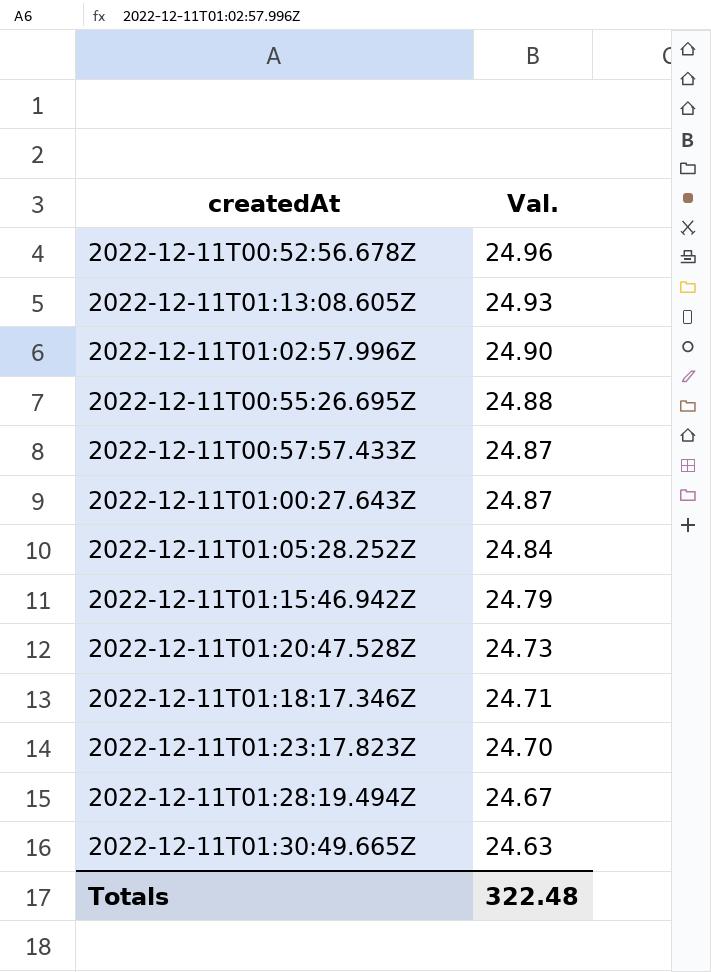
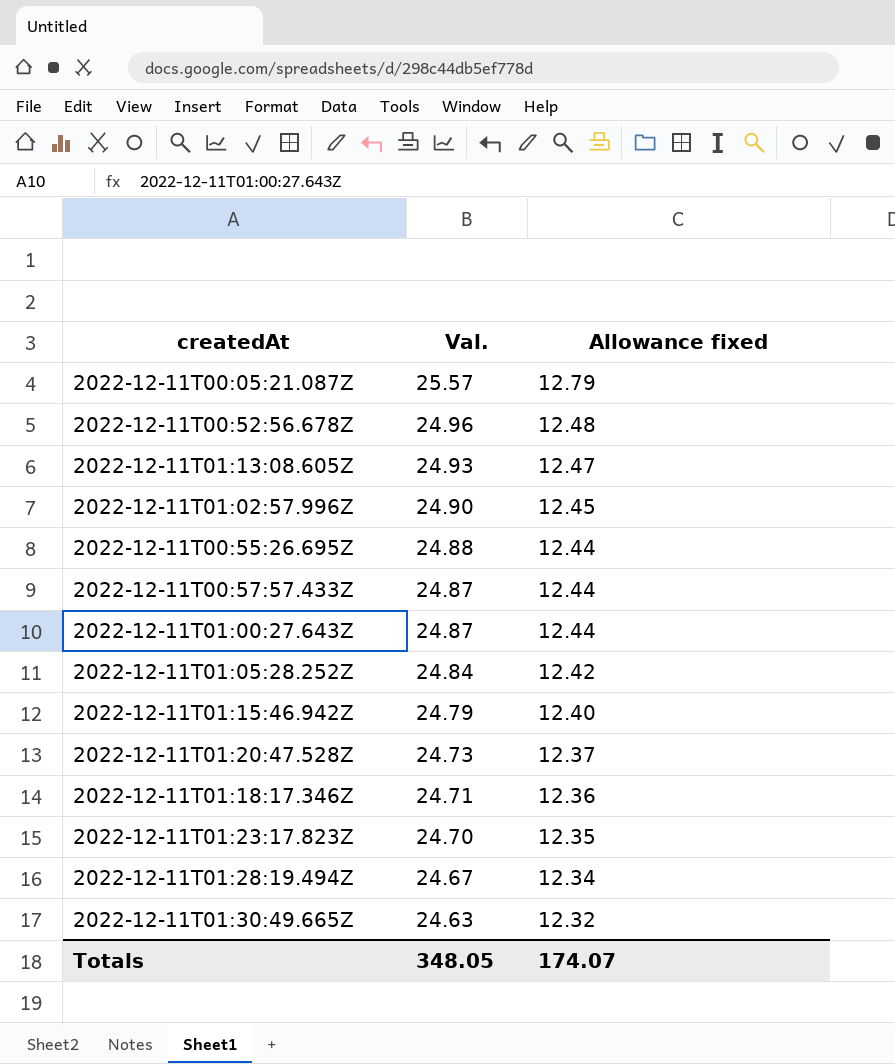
column Allowance fixed | formula: none -> [Val.] * 0.5
row 2022-12-11T00:05:21.087Z: none -> 25.57 | 12.79
Totals | Val.: 322.48 -> 348.05

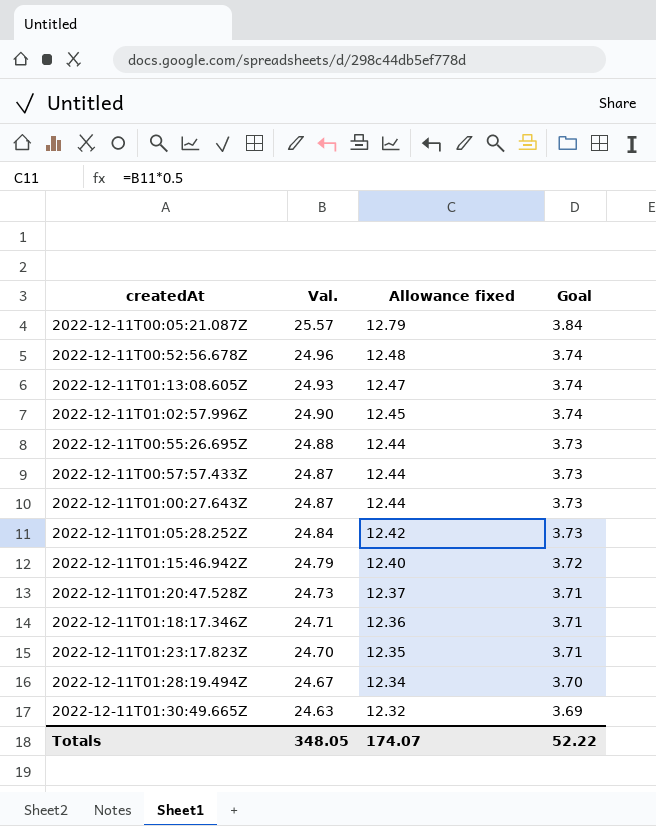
column Goal | formula: none -> [Val.] * 0.15

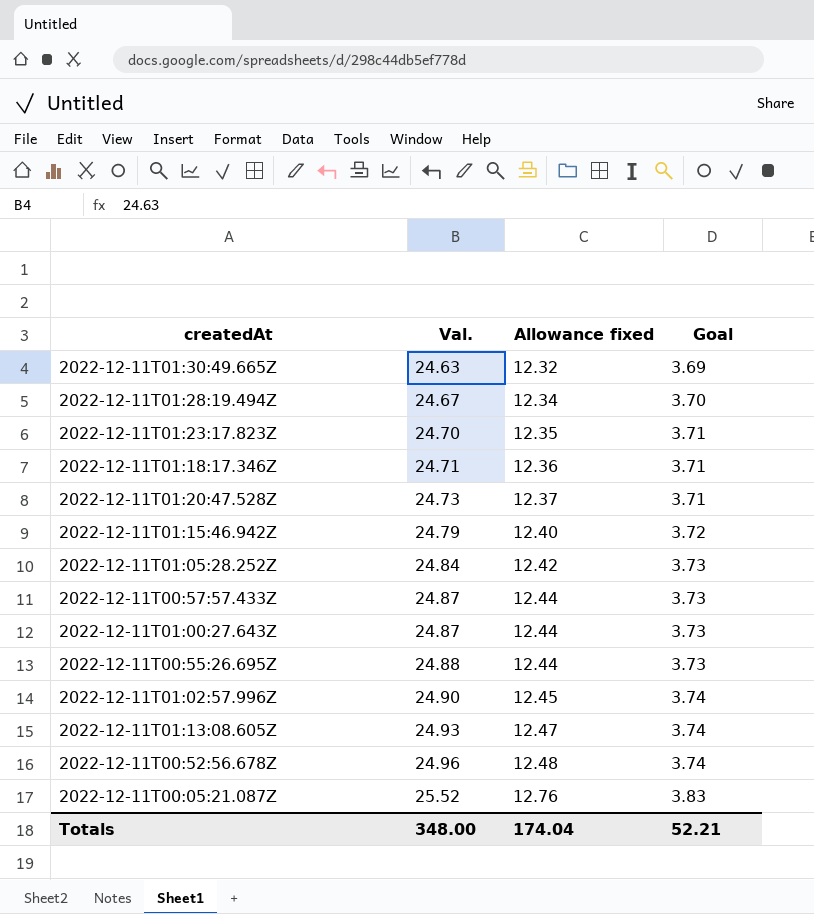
row order: Val. descending -> Val. ascending
2022-12-11T00:05:21.087Z | Val.: 25.57 -> 25.52
2022-12-11T00:05:21.087Z | Allowance fixed: 12.79 -> 12.76
2022-12-11T00:05:21.087Z | Goal: 3.84 -> 3.83
Totals | Val.: 348.05 -> 348.00
Totals | Allowance fixed: 174.07 -> 174.04
Totals | Goal: 52.22 -> 52.21

